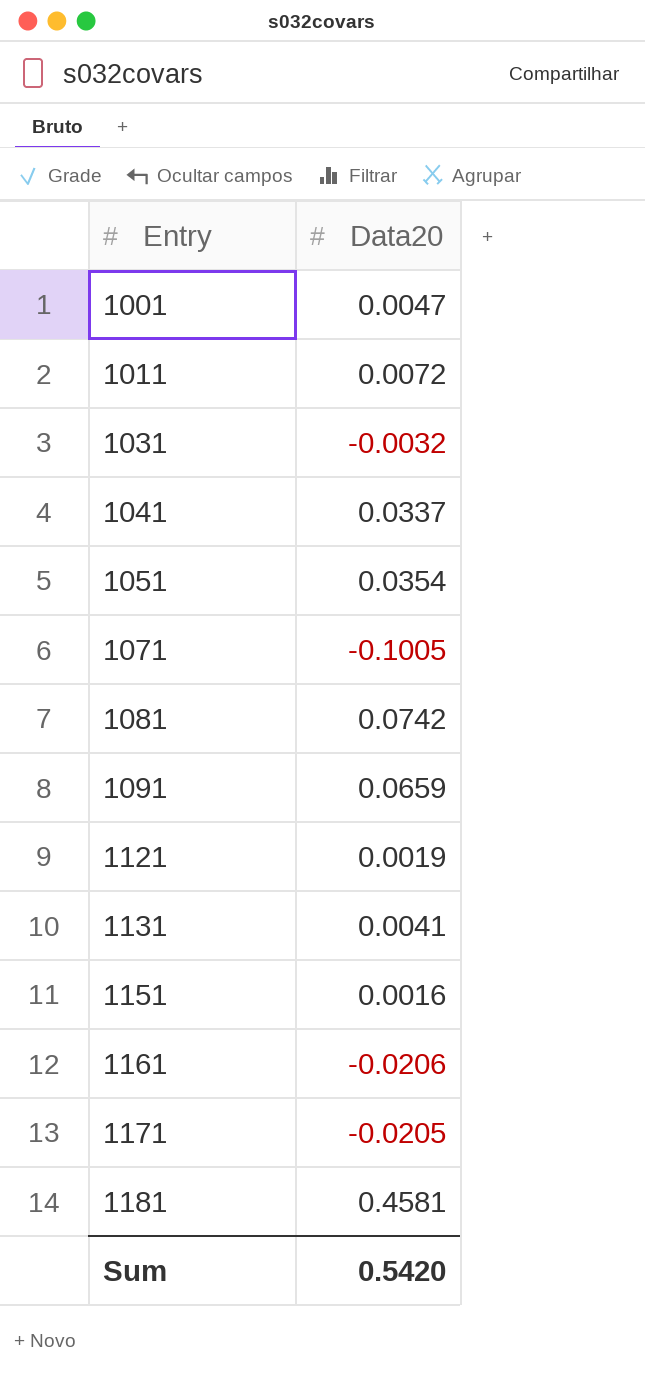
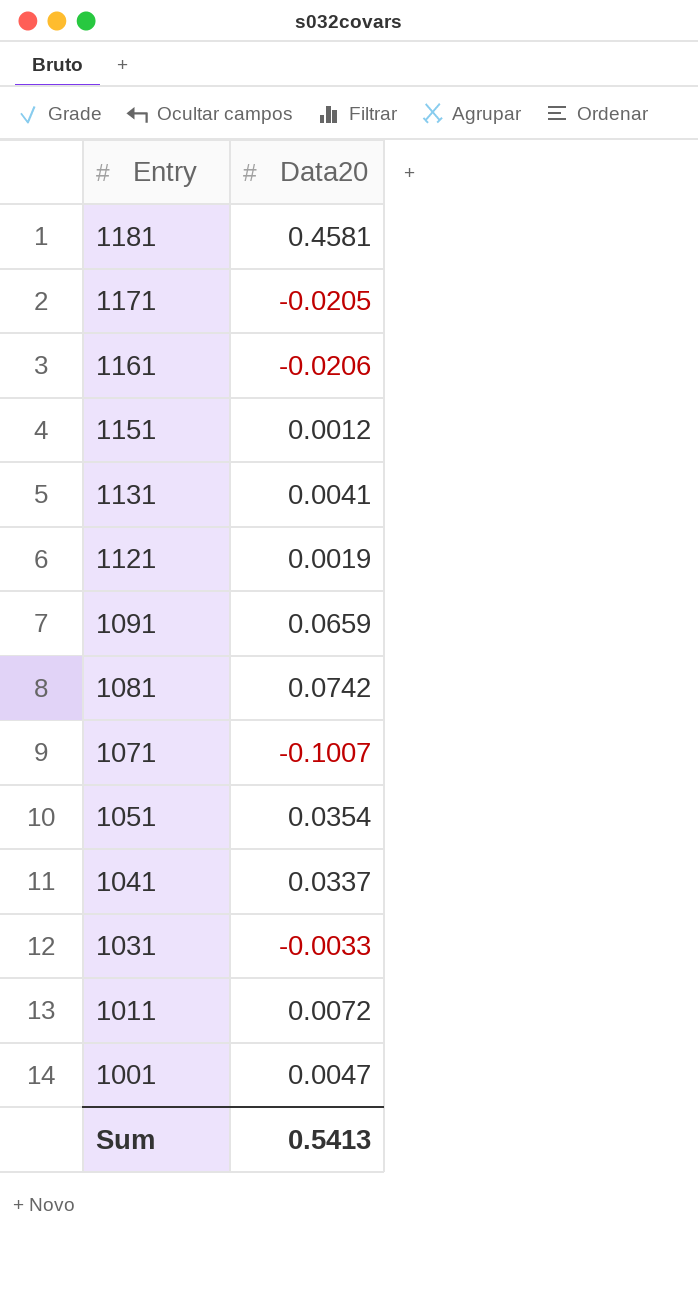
row order: Entry ascending -> Entry descending
1151 | Data20: 0.0016 -> 0.0012
1071 | Data20: -0.1005 -> -0.1007
1031 | Data20: -0.0032 -> -0.0033
Sum | Data20: 0.5420 -> 0.5413

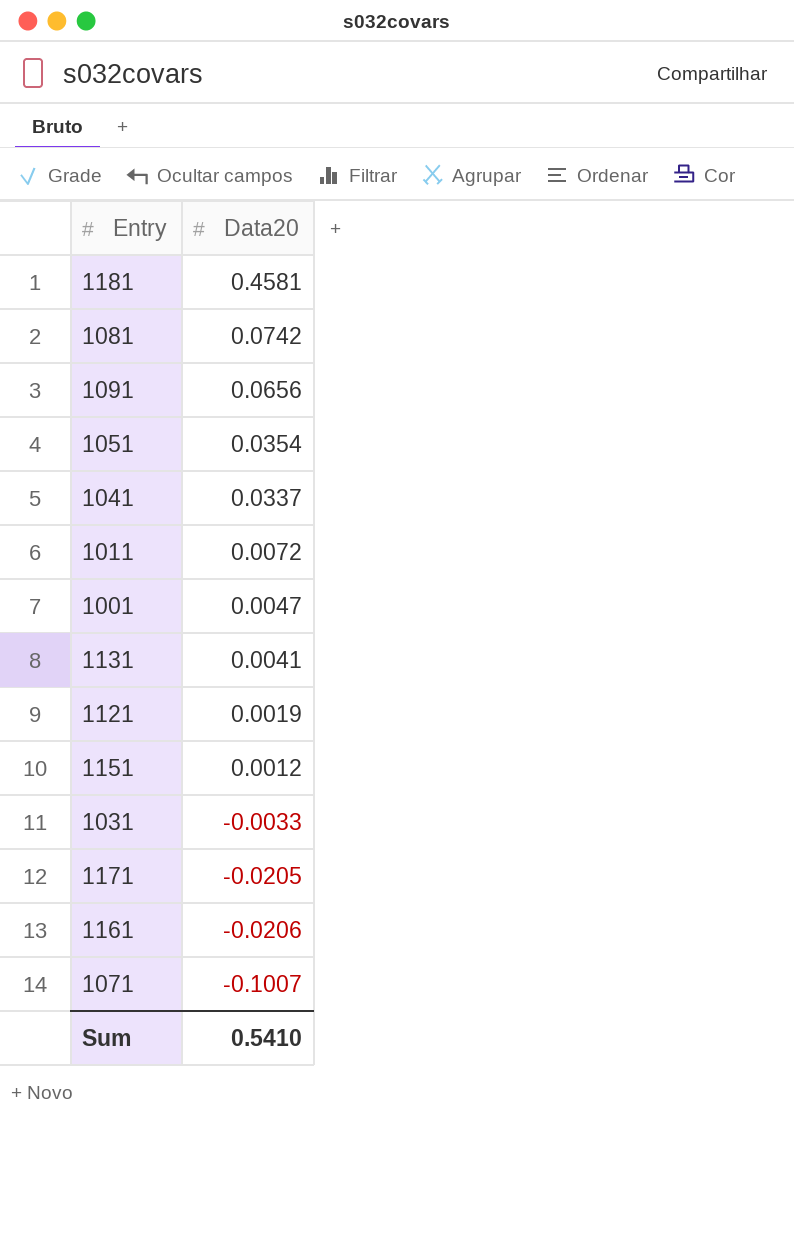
row order: Entry descending -> Data20 descending
1091 | Data20: 0.0659 -> 0.0656
Sum | Data20: 0.5413 -> 0.5410

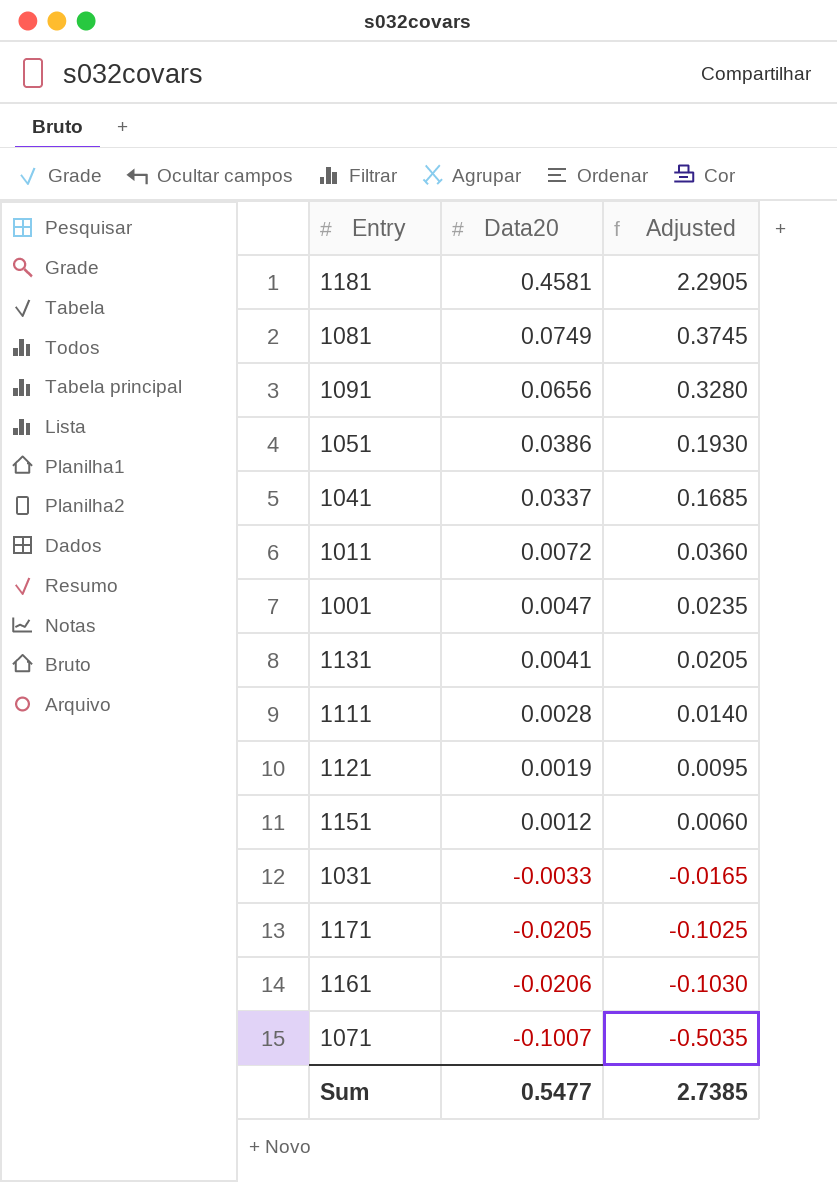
column Adjusted | formula: none -> [Data20] * 5
1081 | Data20: 0.0742 -> 0.0749
1051 | Data20: 0.0354 -> 0.0386
row 1111: none -> 0.0028 | 0.0140
Sum | Data20: 0.5410 -> 0.5477

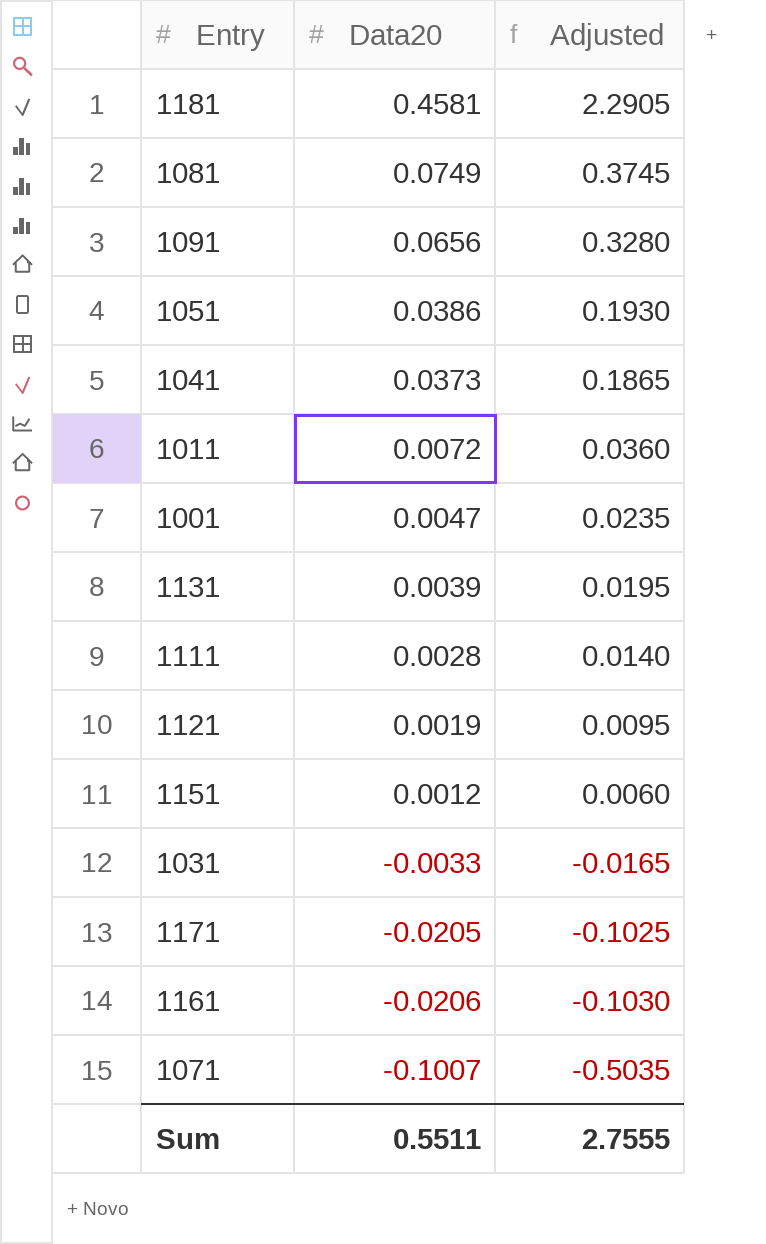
1041 | Data20: 0.0337 -> 0.0373
1041 | Adjusted: 0.1685 -> 0.1865
1131 | Data20: 0.0041 -> 0.0039
1131 | Adjusted: 0.0205 -> 0.0195
Sum | Data20: 0.5477 -> 0.5511
Sum | Adjusted: 2.7385 -> 2.7555

